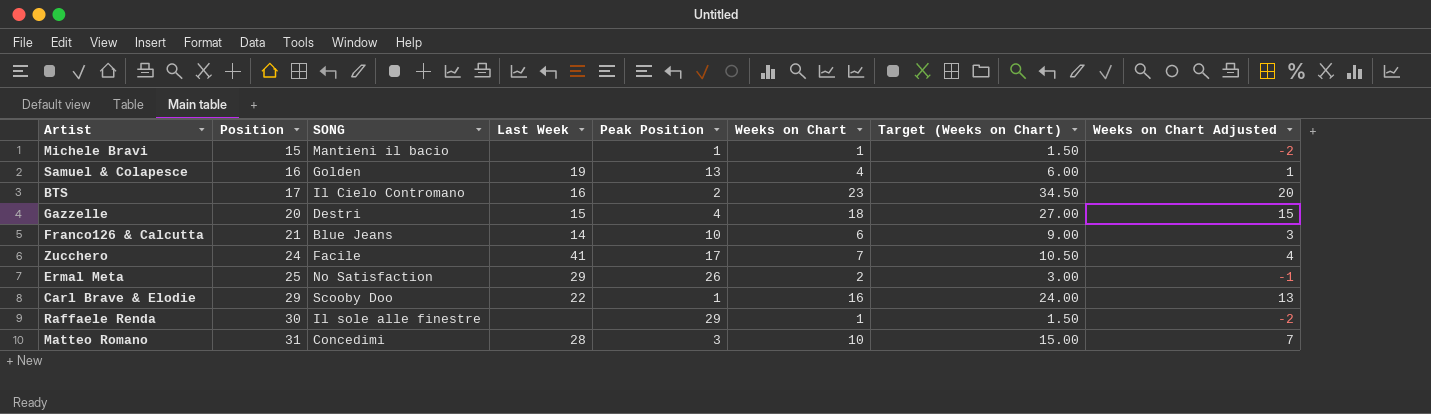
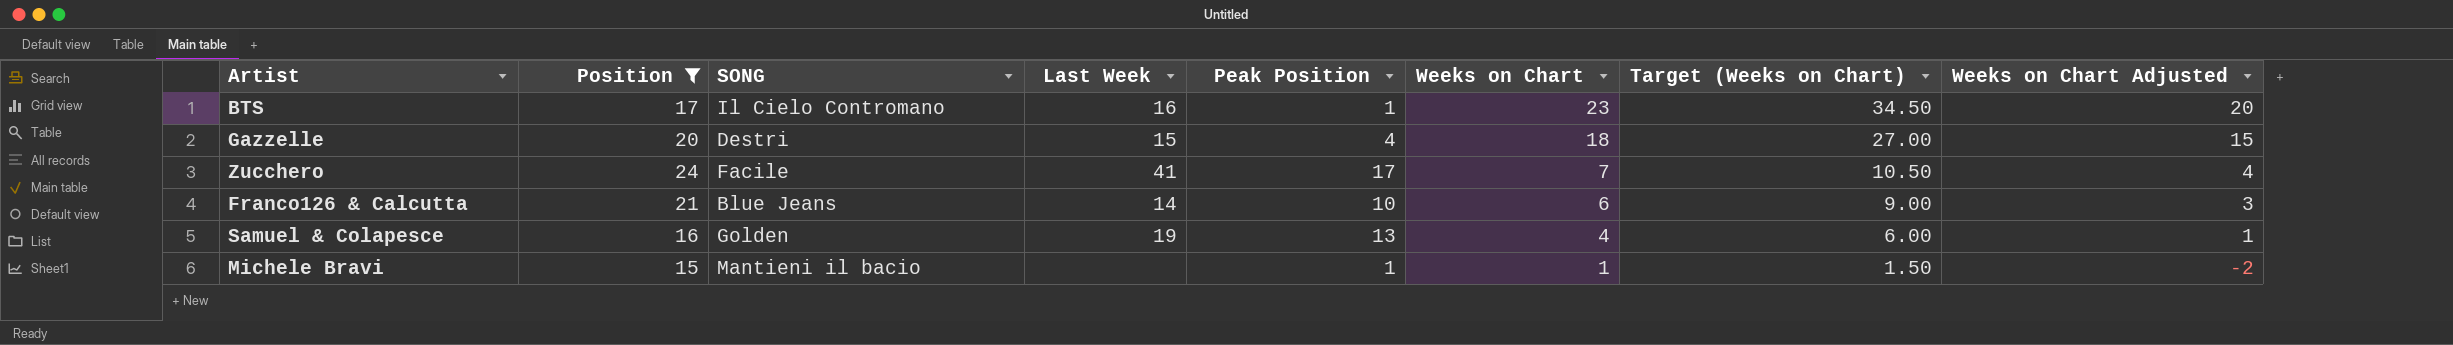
filter: none -> Position <= 24
row order: Position ascending -> Weeks on Chart descending
BTS | Peak Position: 2 -> 1

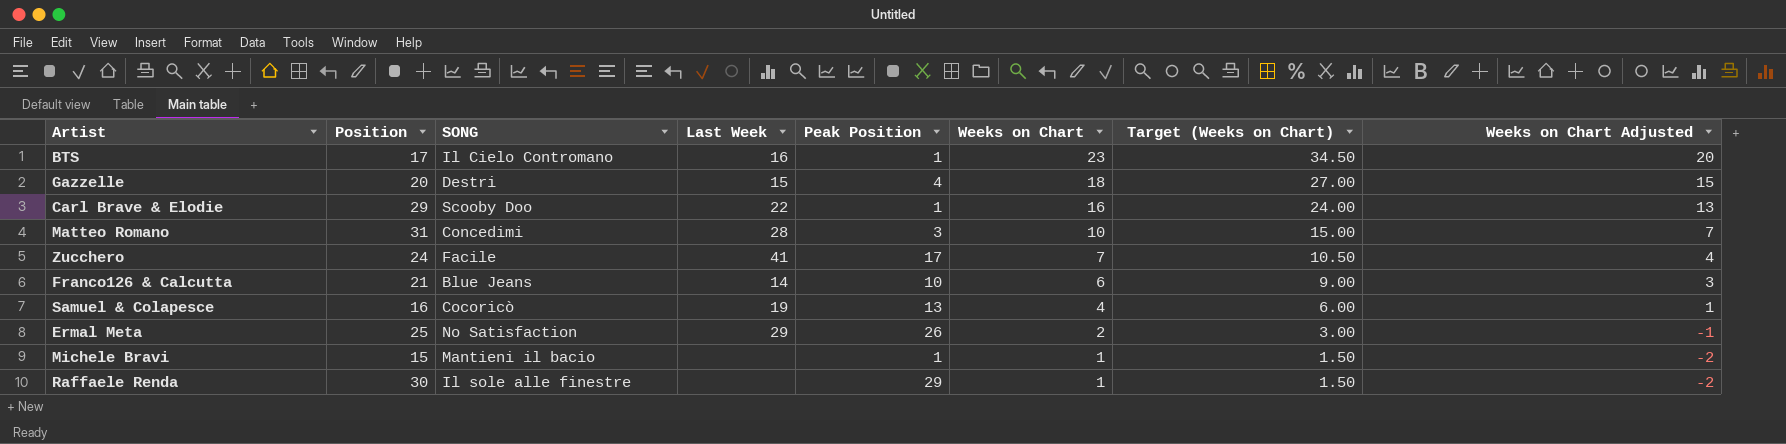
filter: Position <= 24 -> none
Samuel & Colapesce | SONG: Golden -> Cocoricò

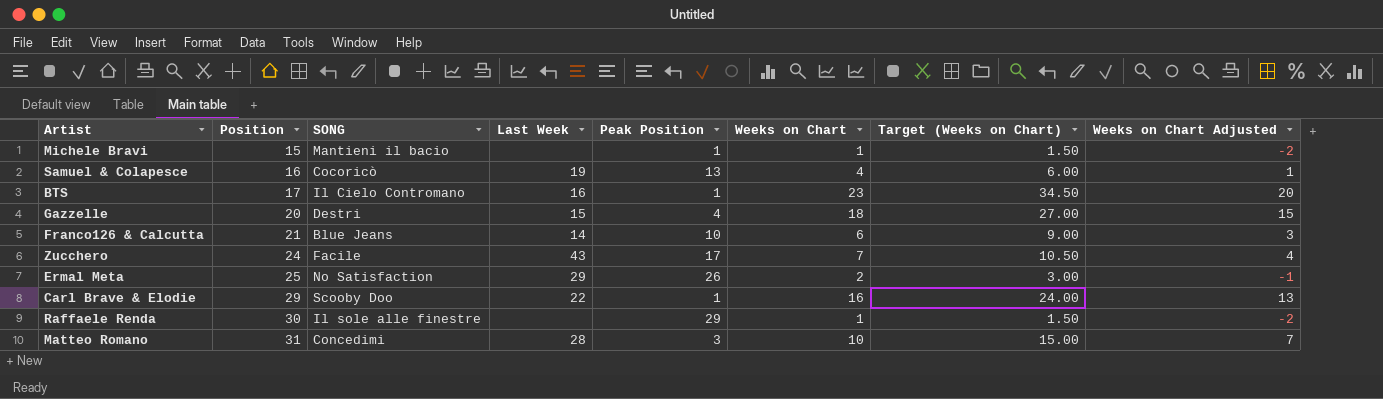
row order: Weeks on Chart descending -> Position ascending
Zucchero | Last Week: 41 -> 43

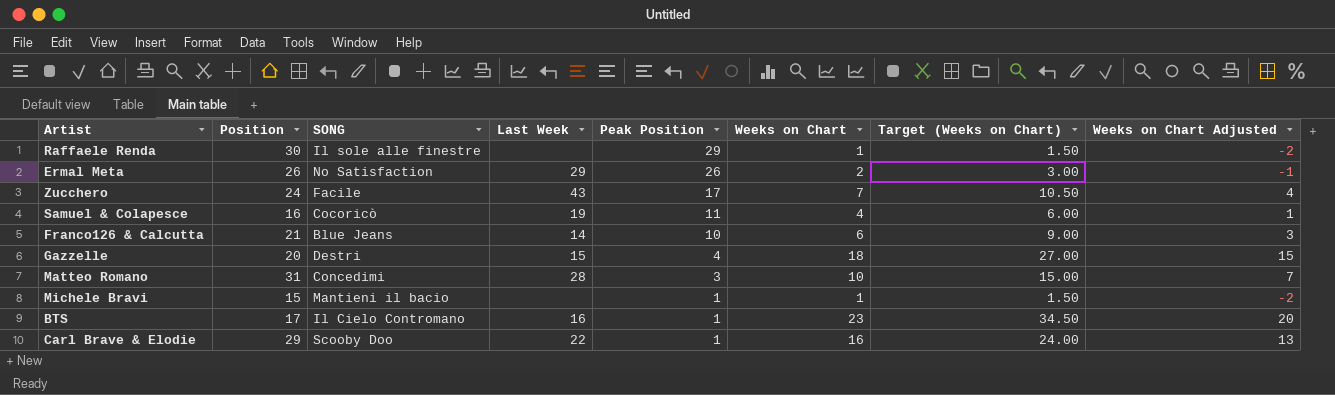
row order: Position ascending -> Peak Position descending
Ermal Meta | Position: 25 -> 26
Samuel & Colapesce | Peak Position: 13 -> 11

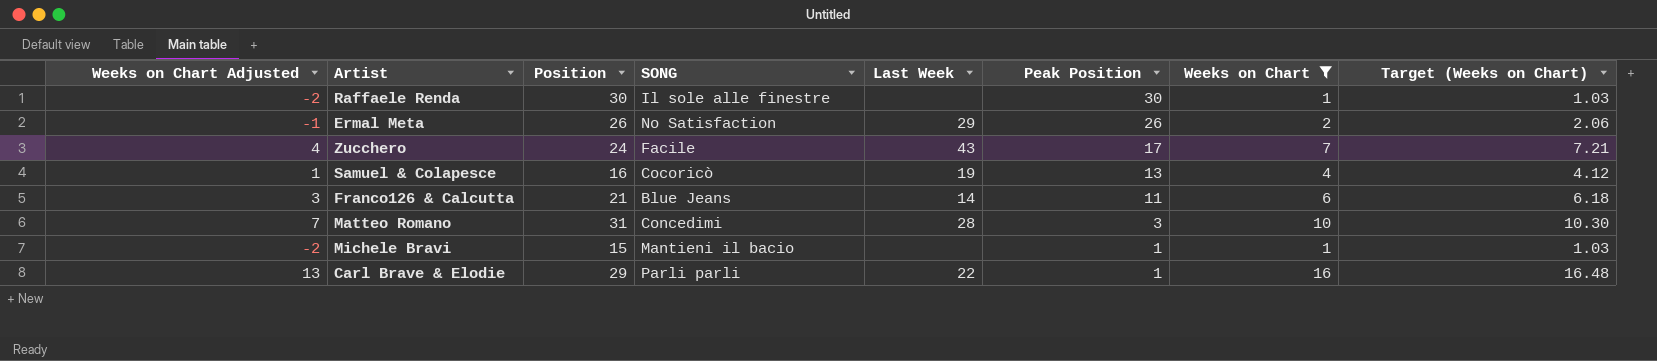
filter: none -> Weeks on Chart <= 16
column Weeks on Chart Adjusted | position: 8 -> 1
column Target (Weeks on Chart) | formula: [Weeks on Chart] * 1.5 -> [Weeks on Chart] * 1.03
Raffaele Renda | Peak Position: 29 -> 30
Samuel & Colapesce | Peak Position: 11 -> 13
Franco126 & Calcutta | Peak Position: 10 -> 11
Carl Brave & Elodie | SONG: Scooby Doo -> Parli parli

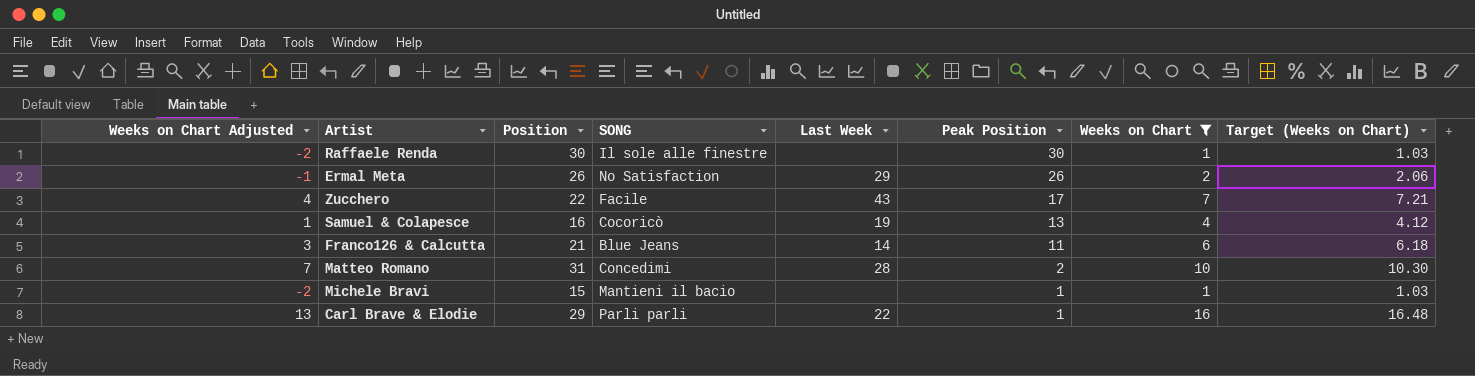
Zucchero | Position: 24 -> 22
Matteo Romano | Peak Position: 3 -> 2

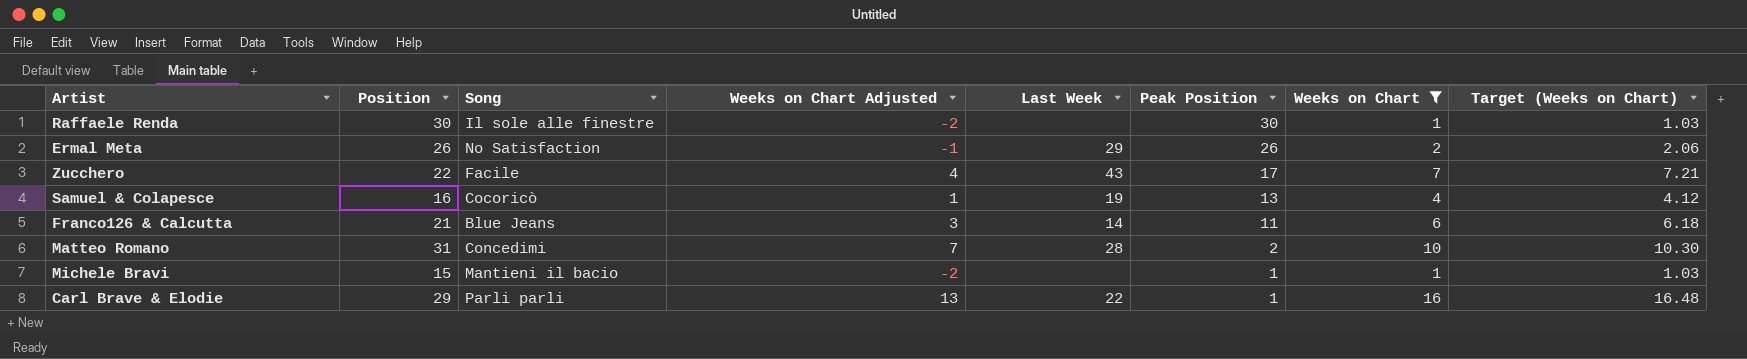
column name: SONG -> Song
column Weeks on Chart Adjusted | position: 1 -> 4

